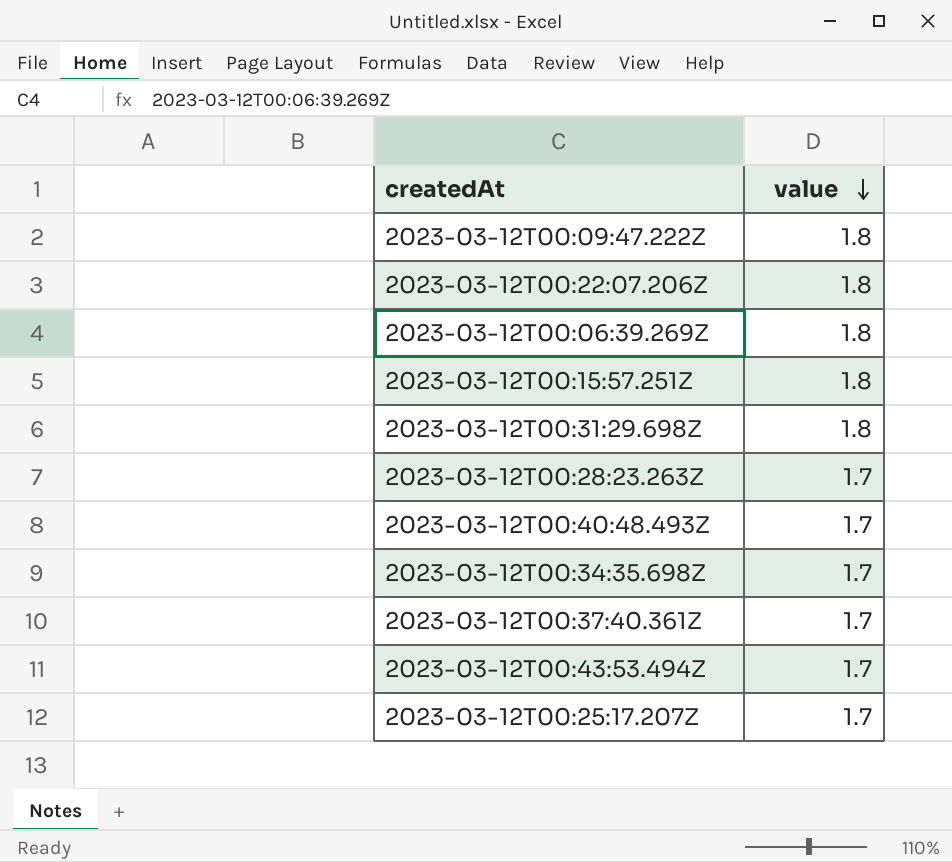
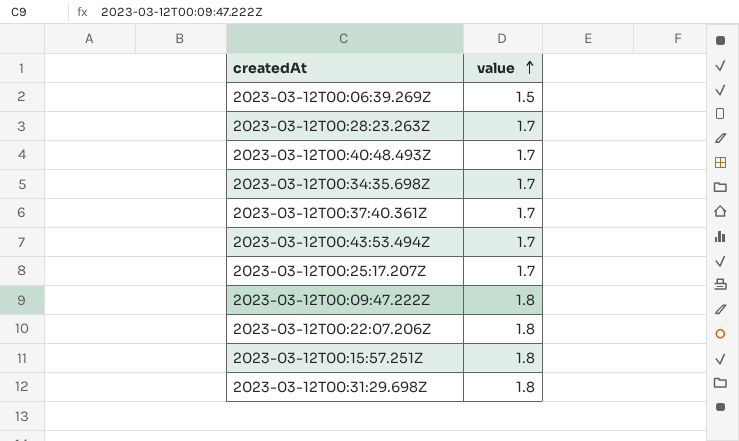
row order: value descending -> value ascending
2023-03-12T00:06:39.269Z | value: 1.8 -> 1.5

